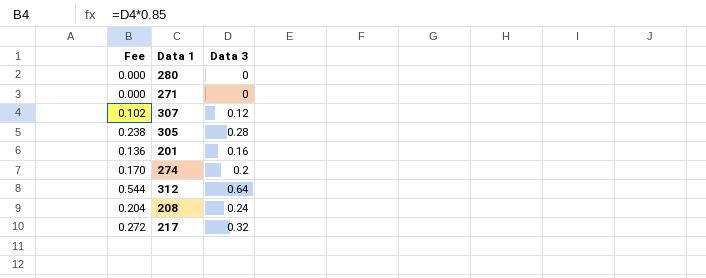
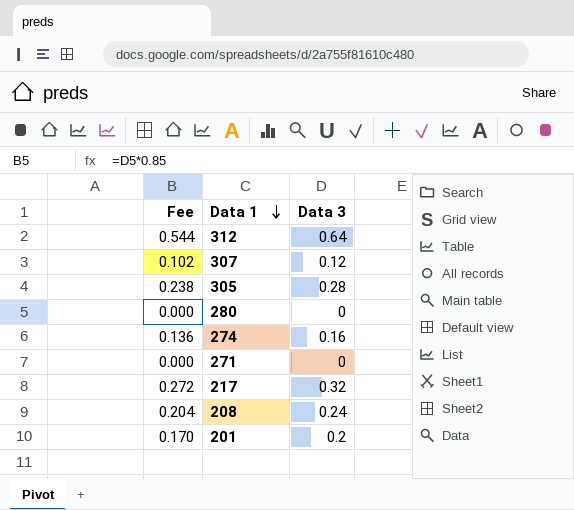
row order: none -> Data 1 descending
274 | Fee: 0.170 -> 0.136
274 | Data 3: 0.2 -> 0.16
201 | Fee: 0.136 -> 0.170
201 | Data 3: 0.16 -> 0.2

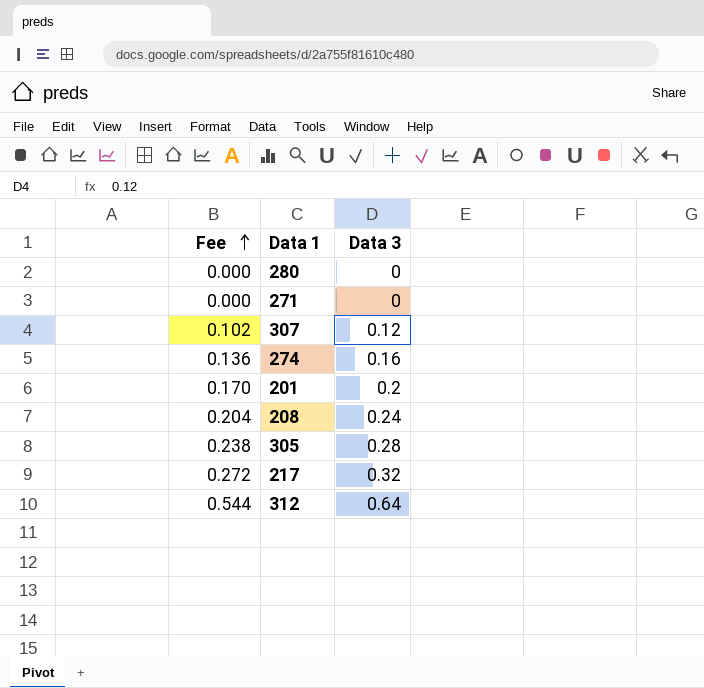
row order: Data 1 descending -> Fee ascending

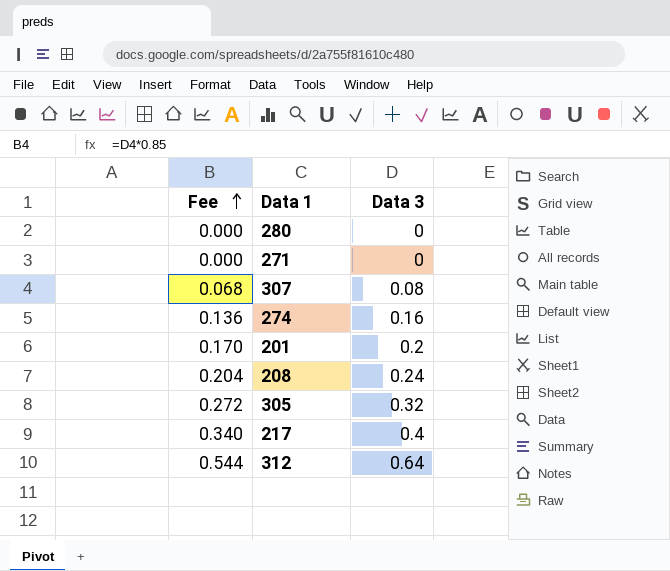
307 | Fee: 0.102 -> 0.068
307 | Data 3: 0.12 -> 0.08
305 | Fee: 0.238 -> 0.272
305 | Data 3: 0.28 -> 0.32
217 | Fee: 0.272 -> 0.340
217 | Data 3: 0.32 -> 0.4

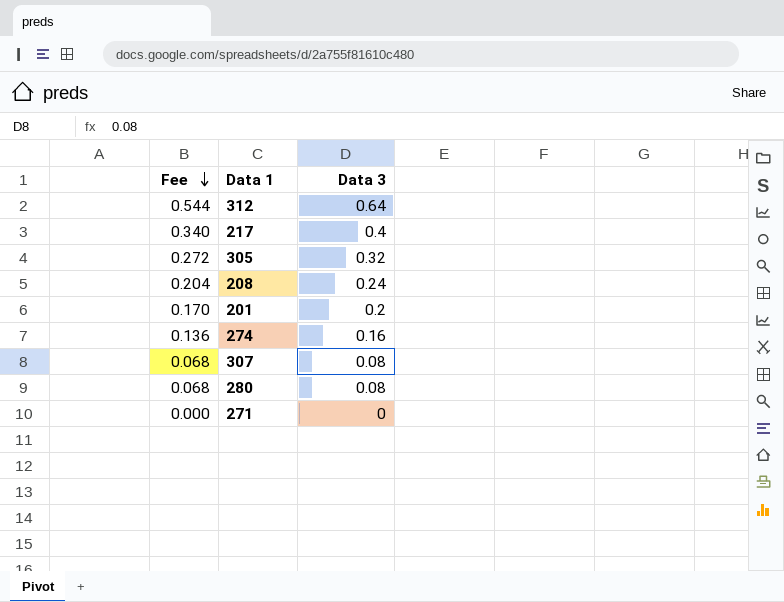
row order: Fee ascending -> Fee descending
280 | Fee: 0.000 -> 0.068
280 | Data 3: 0 -> 0.08

